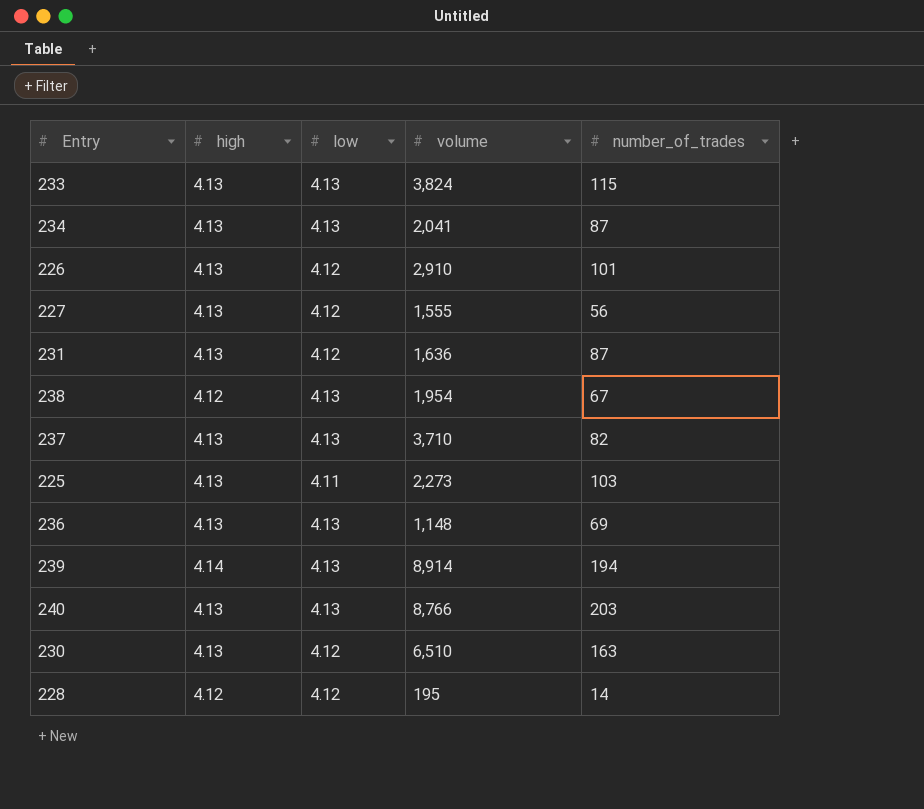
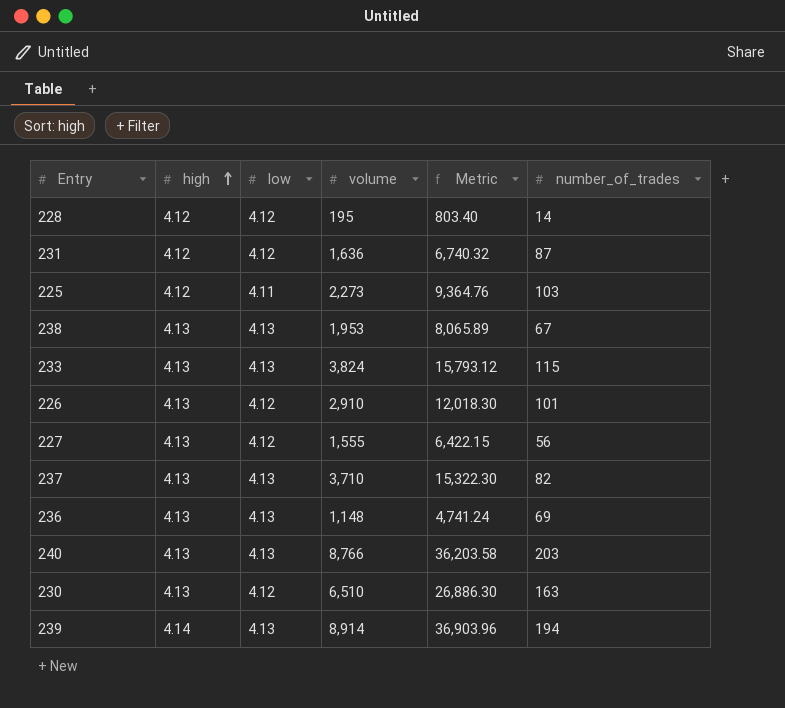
row order: none -> high ascending
column Metric | formula: none -> [high] * [volume]
row 234: 4.13 | 4.13 | 2,041 | 87 -> none
231 | high: 4.13 -> 4.12
225 | high: 4.13 -> 4.12
238 | high: 4.12 -> 4.13
238 | volume: 1,954 -> 1,953

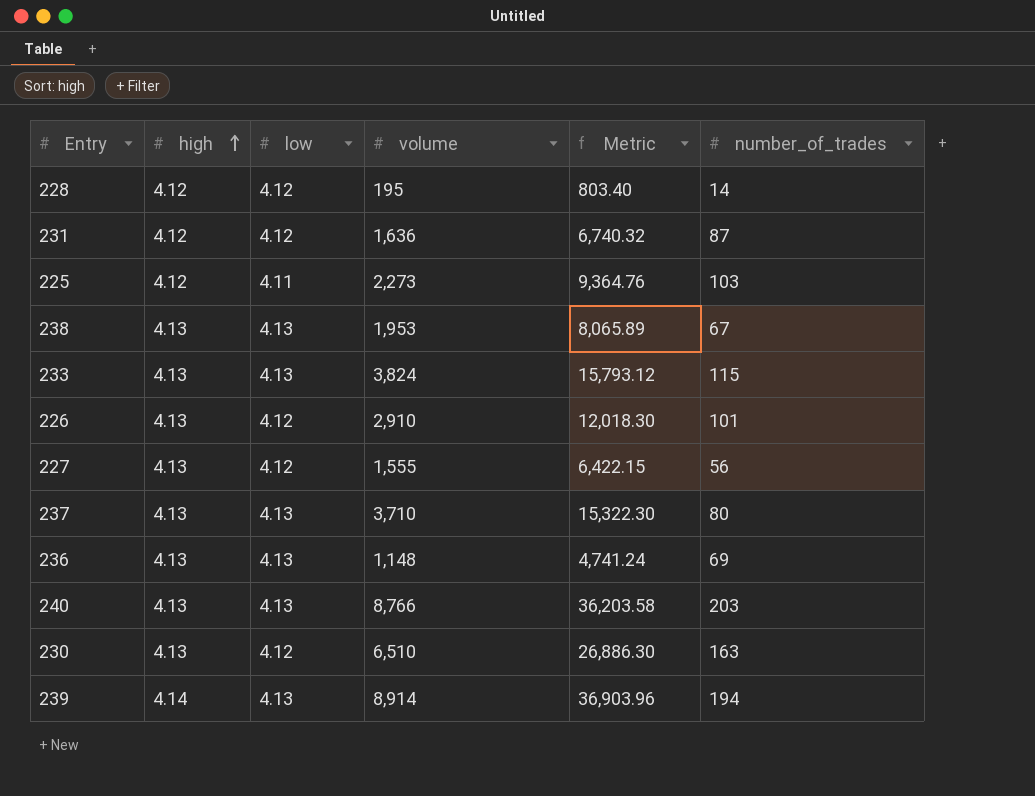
237 | number_of_trades: 82 -> 80

